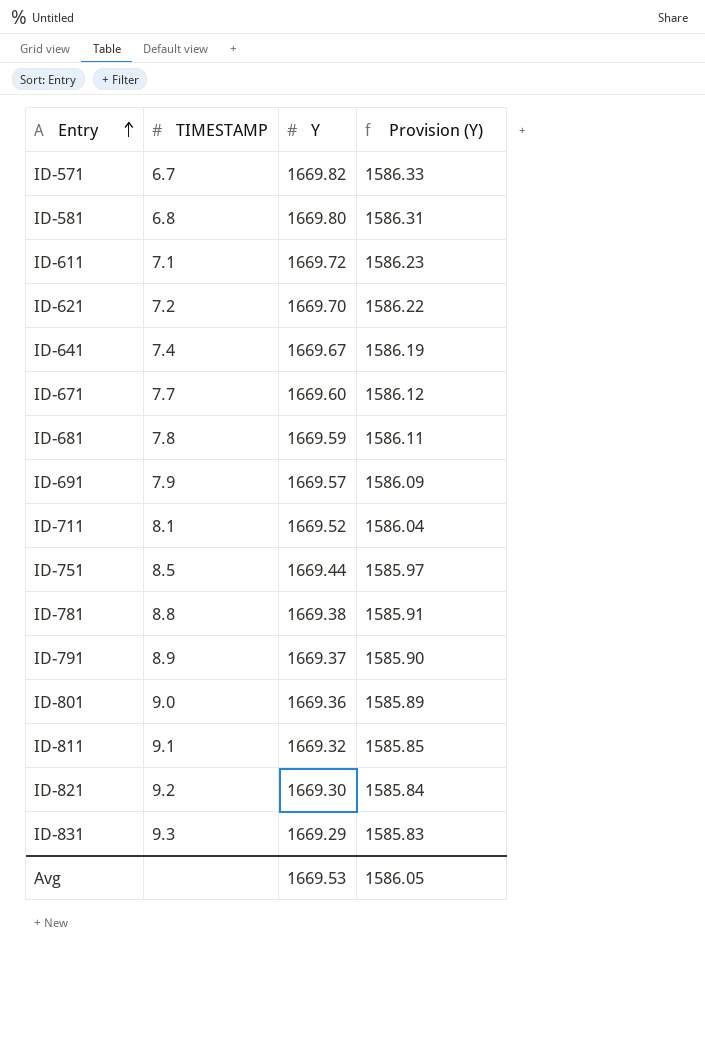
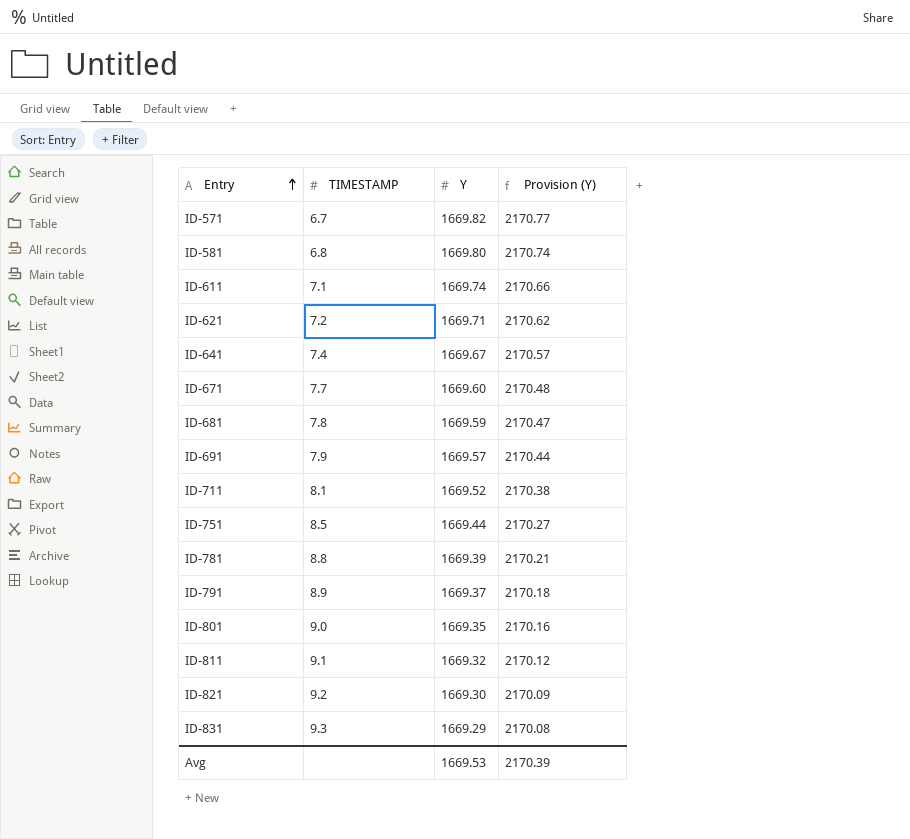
column Provision (Y) | formula: [Y] * 0.95 -> [Y] * 1.3
ID-611 | Y: 1669.72 -> 1669.74
ID-621 | Y: 1669.70 -> 1669.71
ID-781 | Y: 1669.38 -> 1669.39
ID-801 | Y: 1669.36 -> 1669.35
Avg | Provision (Y): 1586.05 -> 2170.39

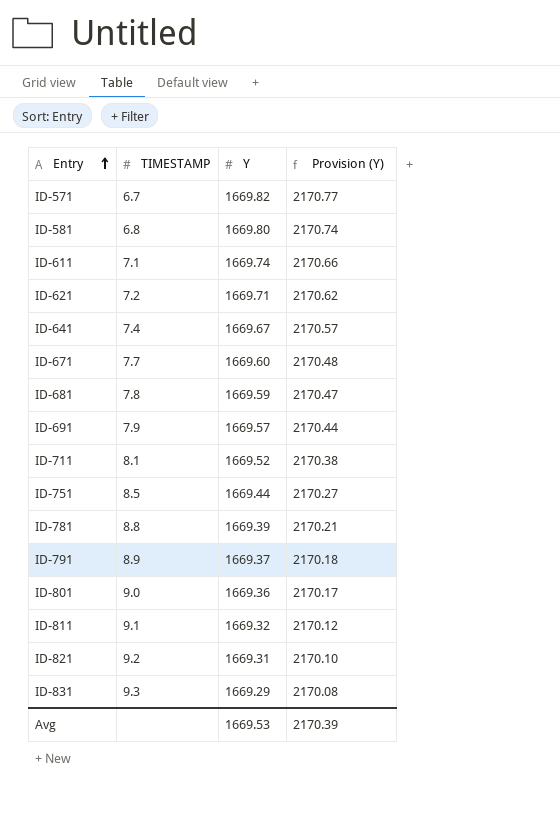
ID-801 | Y: 1669.35 -> 1669.36
ID-801 | Provision (Y): 2170.16 -> 2170.17
ID-821 | Y: 1669.30 -> 1669.31
ID-821 | Provision (Y): 2170.09 -> 2170.10

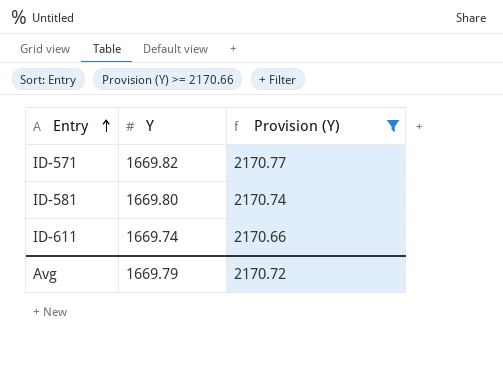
filter: none -> Provision (Y) >= 2170.66
column TIMESTAMP | position: 2 -> none
Avg | Y: 1669.53 -> 1669.79
Avg | Provision (Y): 2170.39 -> 2170.72

